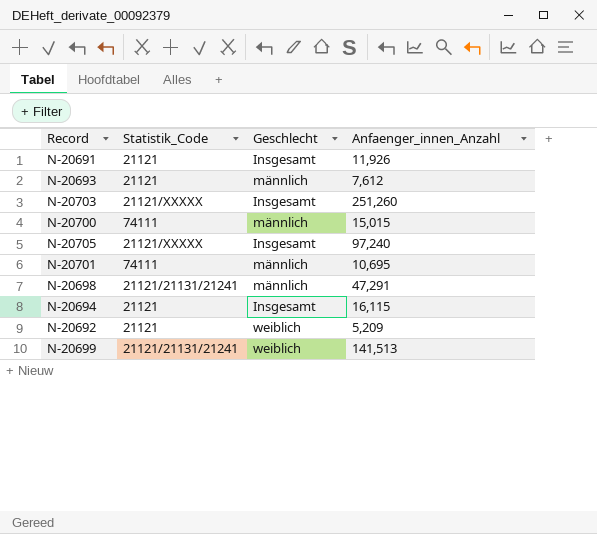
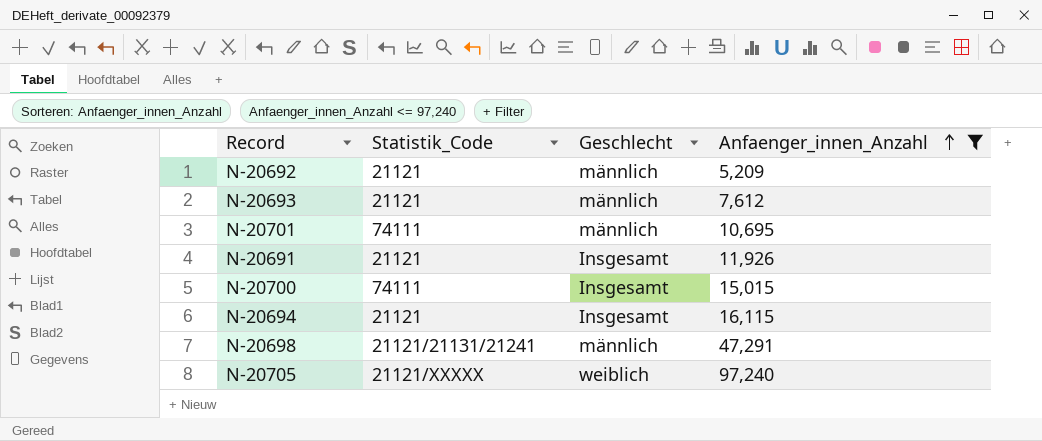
filter: none -> Anfaenger_innen_Anzahl <= 97,240
row order: none -> Anfaenger_innen_Anzahl ascending
N-20692 | Geschlecht: weiblich -> männlich
N-20700 | Geschlecht: männlich -> Insgesamt
N-20705 | Geschlecht: Insgesamt -> weiblich

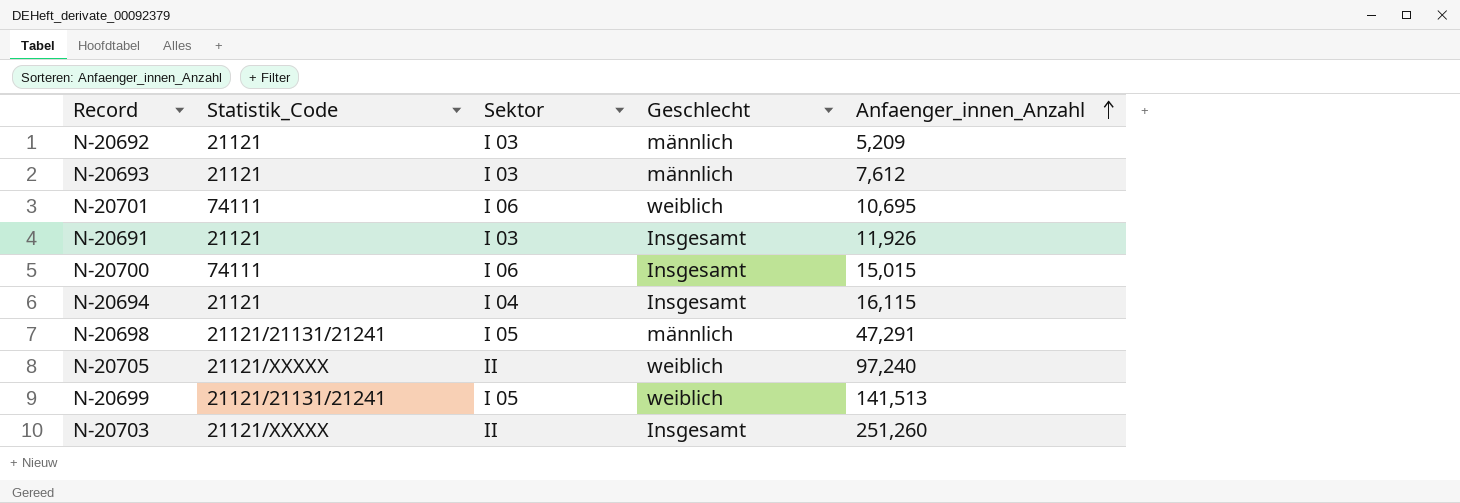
filter: Anfaenger_innen_Anzahl <= 97,240 -> none
column Sektor | position: none -> 3
N-20701 | Geschlecht: männlich -> weiblich

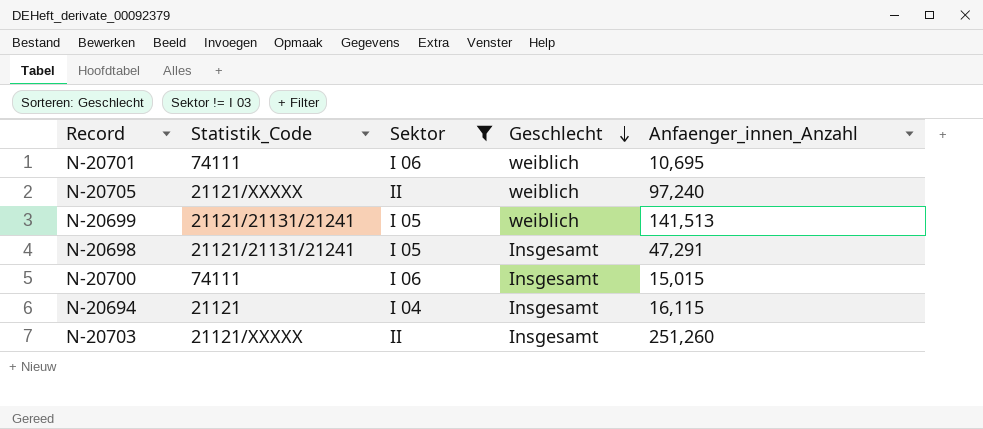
filter: none -> Sektor != I 03
row order: Anfaenger_innen_Anzahl ascending -> Geschlecht descending
N-20698 | Geschlecht: männlich -> Insgesamt

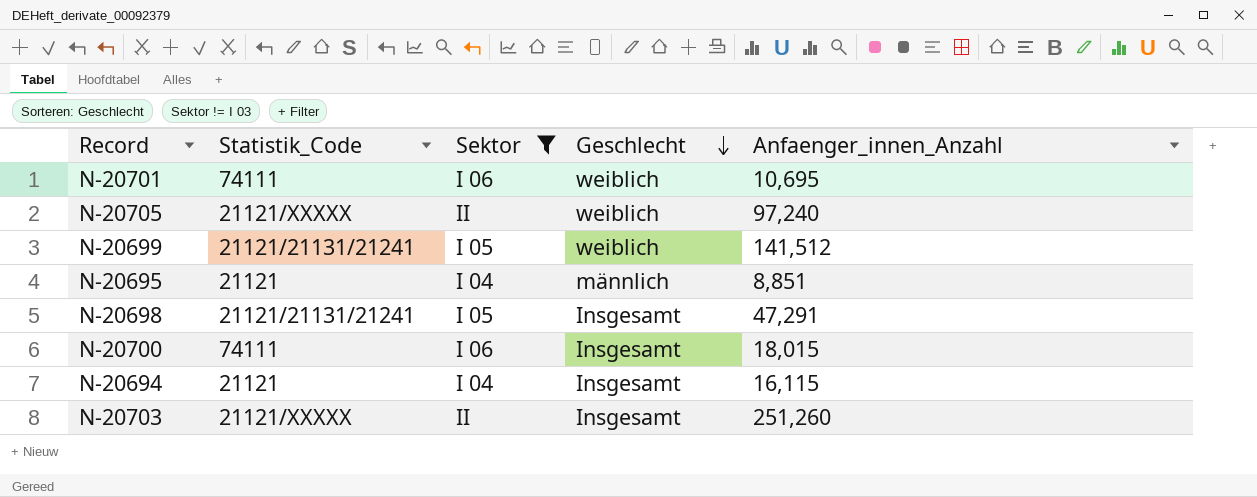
N-20699 | Anfaenger_innen_Anzahl: 141,513 -> 141,512
row N-20695: none -> 21121 | I 04 | männlich | 8,851
N-20700 | Anfaenger_innen_Anzahl: 15,015 -> 18,015

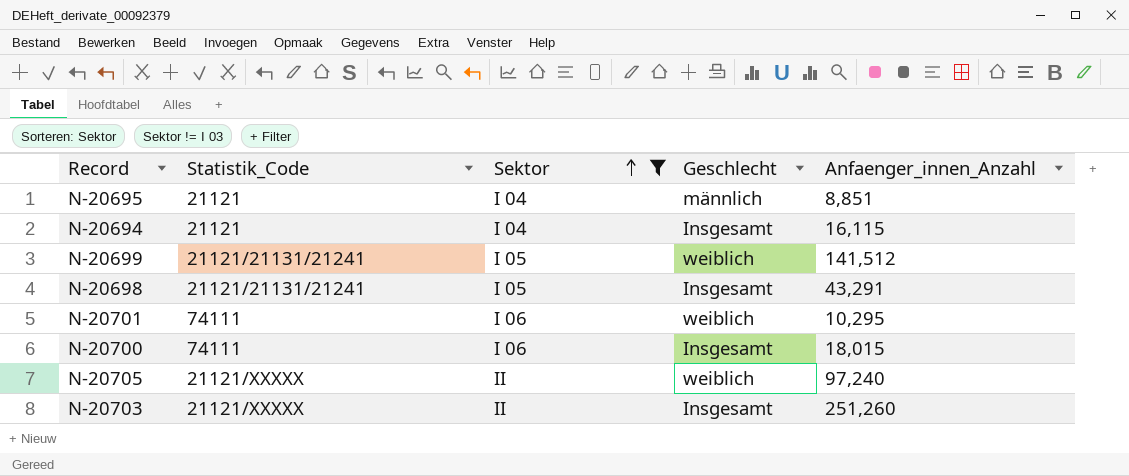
row order: Geschlecht descending -> Sektor ascending
N-20698 | Anfaenger_innen_Anzahl: 47,291 -> 43,291
N-20701 | Anfaenger_innen_Anzahl: 10,695 -> 10,295

